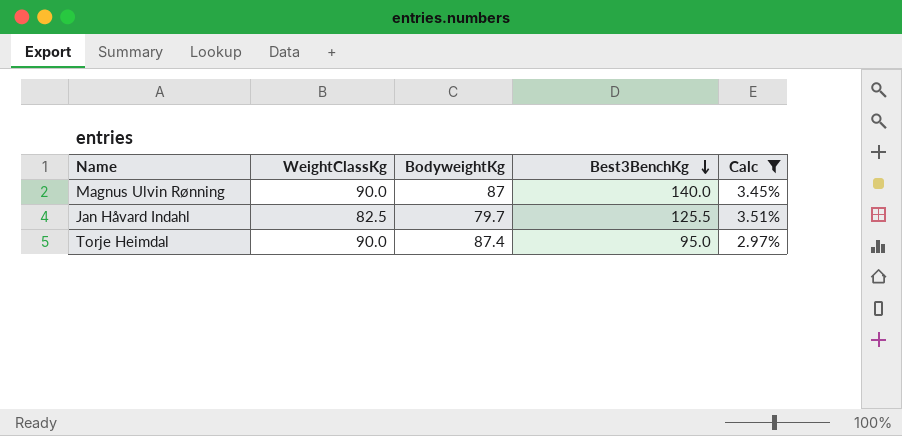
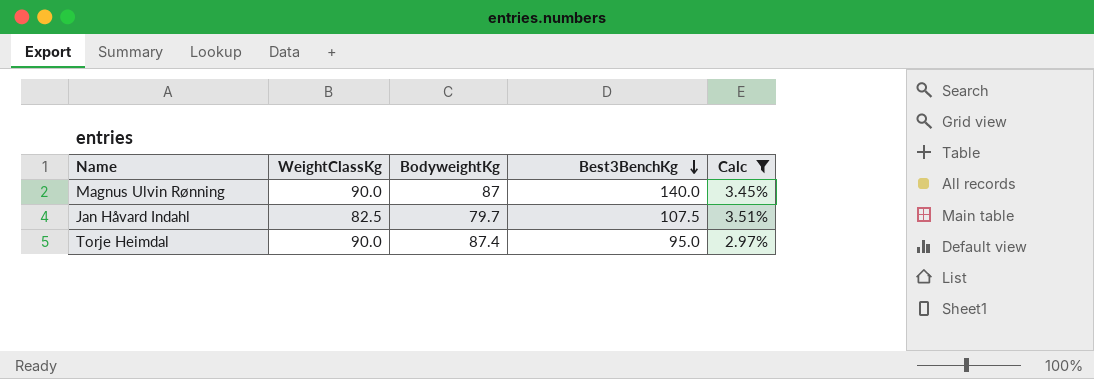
Jan Håvard Indahl | Best3BenchKg: 125.5 -> 107.5

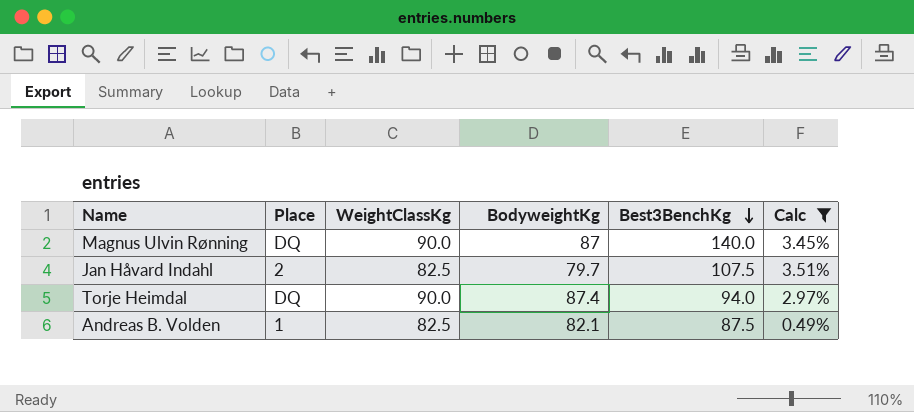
column Place | position: none -> 2
Torje Heimdal | Best3BenchKg: 95.0 -> 94.0
row Andreas B. Volden: none -> 1 | 82.5 | 82.1 | 87.5 | 0.49%

